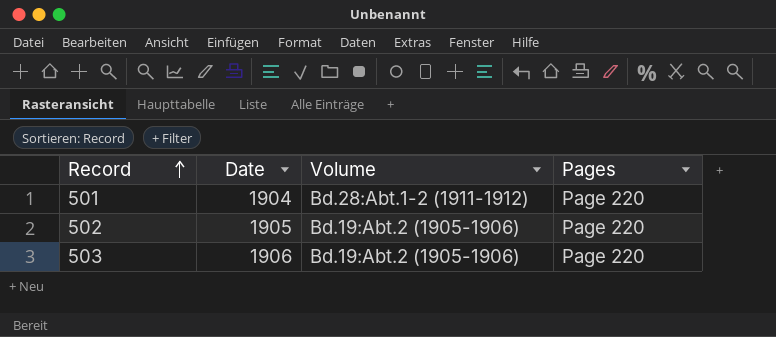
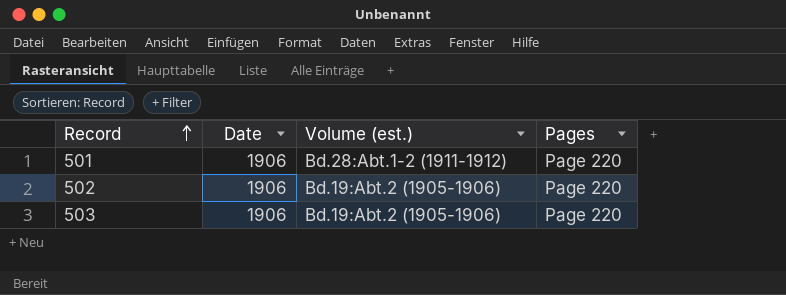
column name: Volume -> Volume (est.)
501 | Date: 1904 -> 1906
502 | Date: 1905 -> 1906

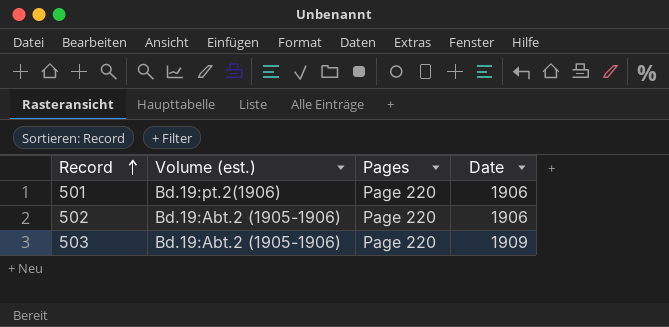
column Date | position: 2 -> 4
501 | Volume (est.): Bd.28:Abt.1-2 (1911-1912) -> Bd.19:pt.2(1906)
503 | Date: 1906 -> 1909

